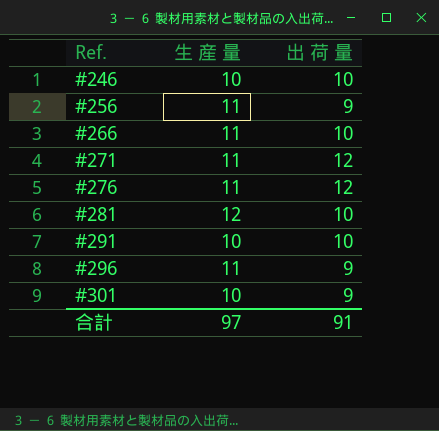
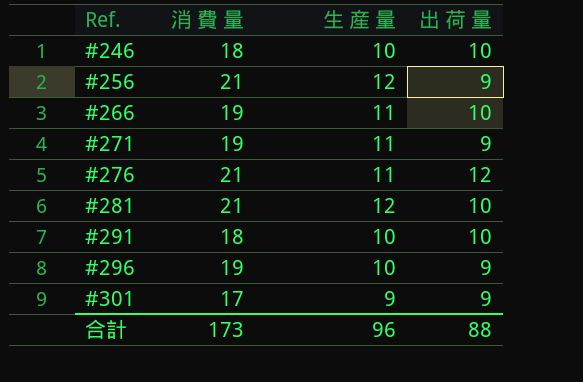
column 消 費 量 | position: none -> 2
#256 | 生 産 量: 11 -> 12
#271 | 出 荷 量: 12 -> 9
#296 | 生 産 量: 11 -> 10
#301 | 生 産 量: 10 -> 9
合計 | 生 産 量: 97 -> 96
合計 | 出 荷 量: 91 -> 88

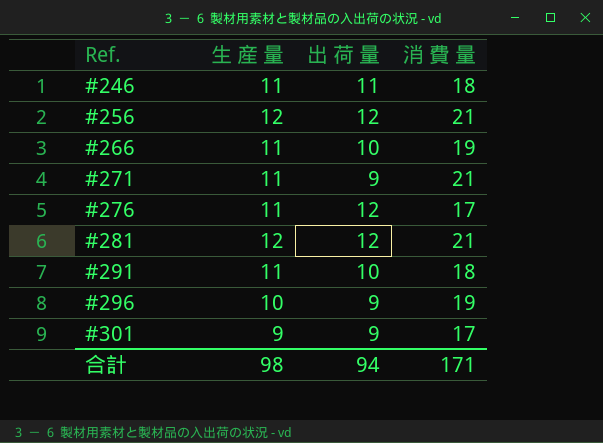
column 消 費 量 | position: 2 -> 4
#246 | 生 産 量: 10 -> 11
#246 | 出 荷 量: 10 -> 11
#256 | 出 荷 量: 9 -> 12
#271 | 消 費 量: 19 -> 21
#276 | 消 費 量: 21 -> 17
#281 | 出 荷 量: 10 -> 12
#291 | 生 産 量: 10 -> 11
合計 | 生 産 量: 96 -> 98
合計 | 出 荷 量: 88 -> 94
合計 | 消 費 量: 173 -> 171

